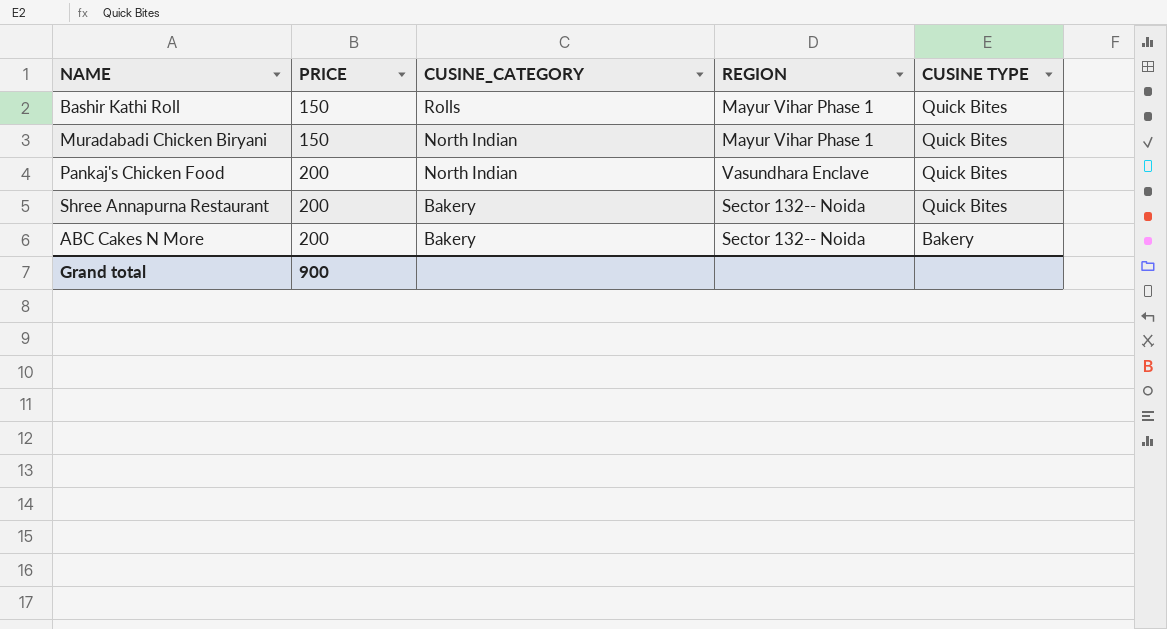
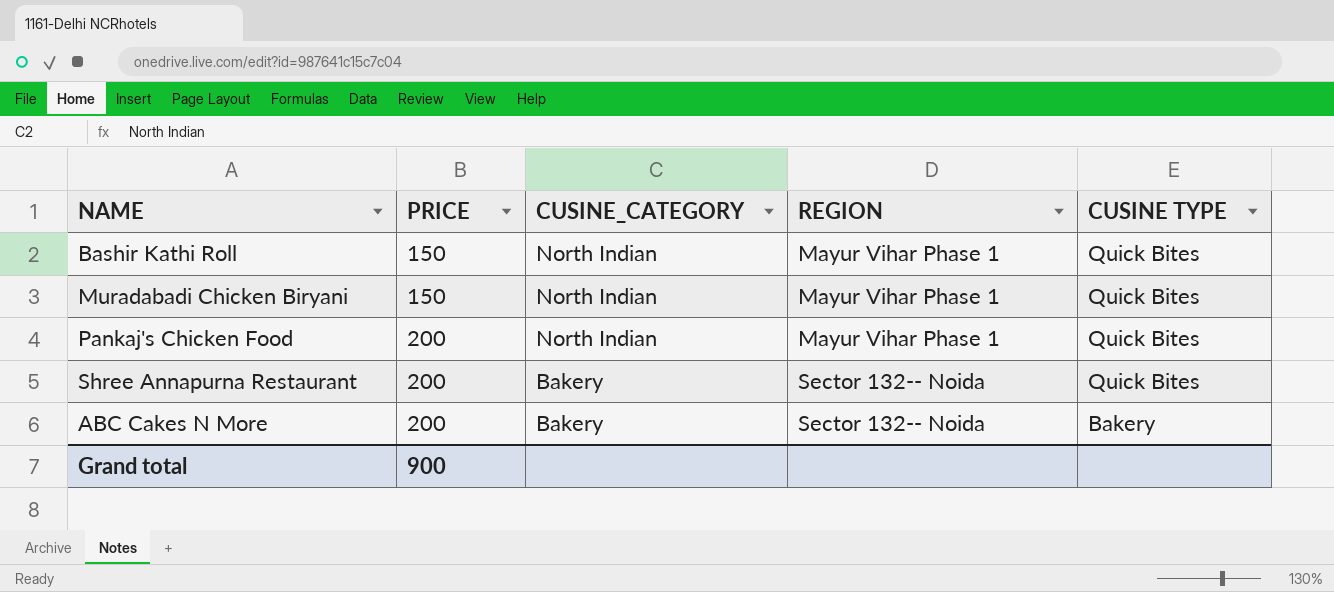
Bashir Kathi Roll | CUSINE_CATEGORY: Rolls -> North Indian
Pankaj's Chicken Food | REGION: Vasundhara Enclave -> Mayur Vihar Phase 1

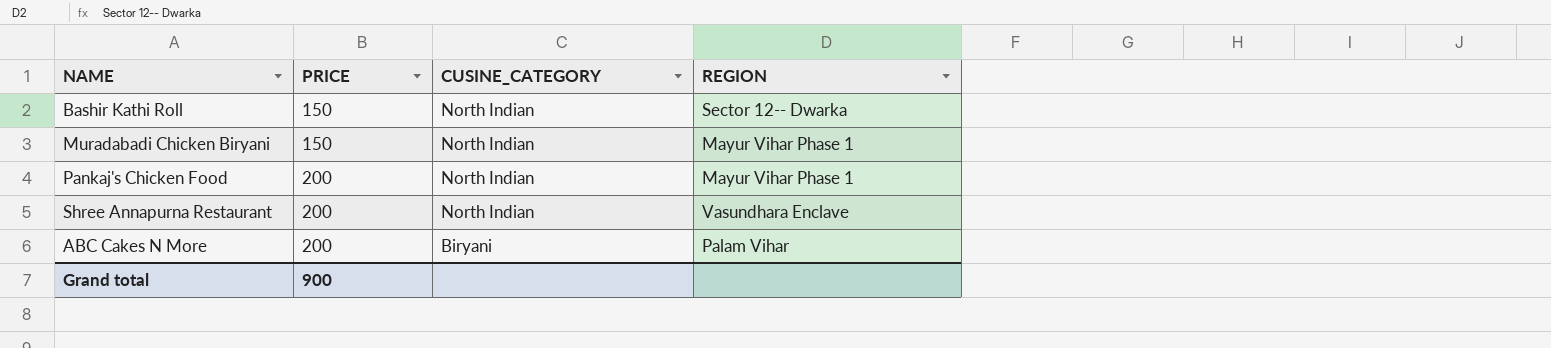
column CUSINE TYPE | position: 5 -> none
Bashir Kathi Roll | REGION: Mayur Vihar Phase 1 -> Sector 12-- Dwarka
Shree Annapurna Restaurant | CUSINE_CATEGORY: Bakery -> North Indian
Shree Annapurna Restaurant | REGION: Sector 132-- Noida -> Vasundhara Enclave
ABC Cakes N More | CUSINE_CATEGORY: Bakery -> Biryani
ABC Cakes N More | REGION: Sector 132-- Noida -> Palam Vihar

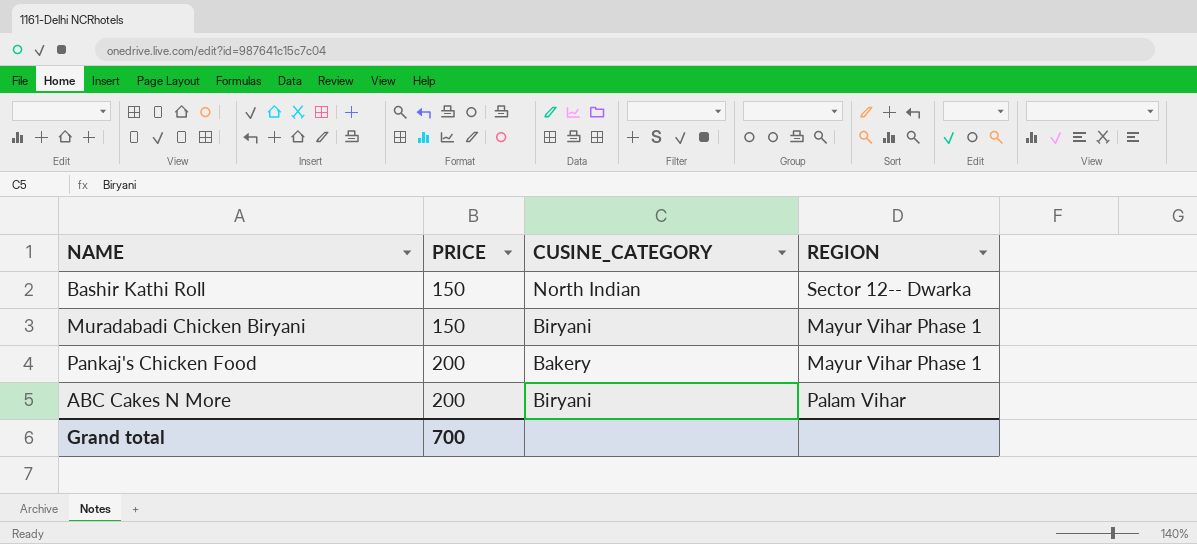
row Shree Annapurna Restaurant: 200 | North Indian | Vasundhara Enclave -> none
Muradabadi Chicken Biryani | CUSINE_CATEGORY: North Indian -> Biryani
Pankaj's Chicken Food | CUSINE_CATEGORY: North Indian -> Bakery
Grand total | PRICE: 900 -> 700

